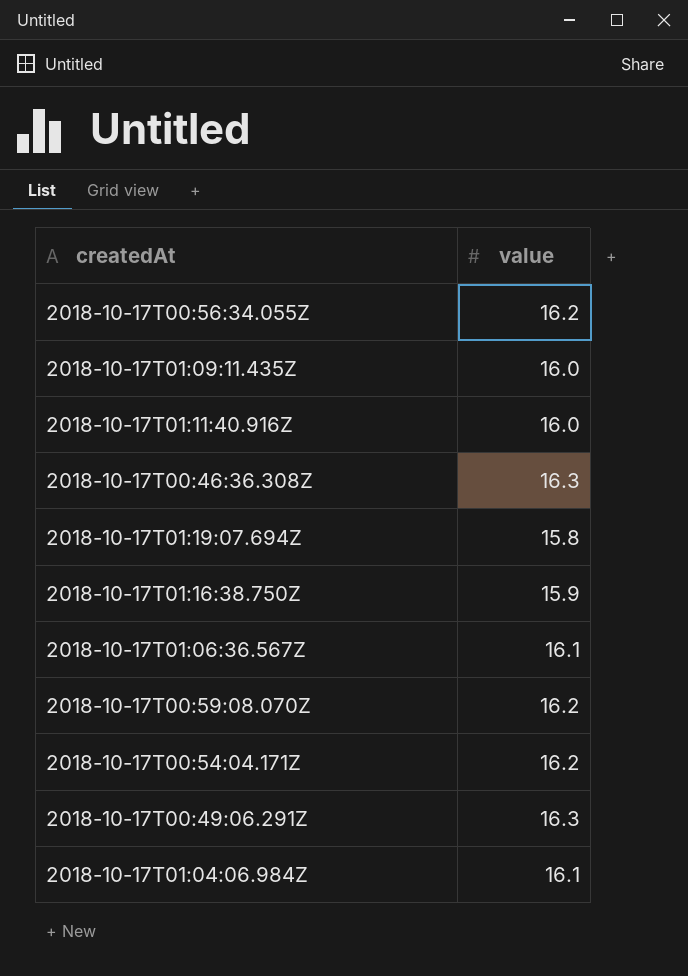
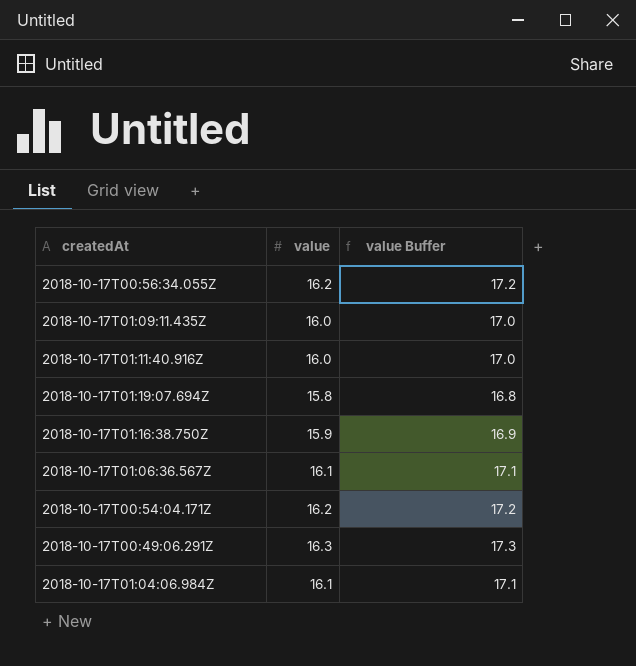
column value Buffer | formula: none -> [value] + 1
row 2018-10-17T00:46:36.308Z: 16.3 -> none
row 2018-10-17T00:59:08.070Z: 16.2 -> none

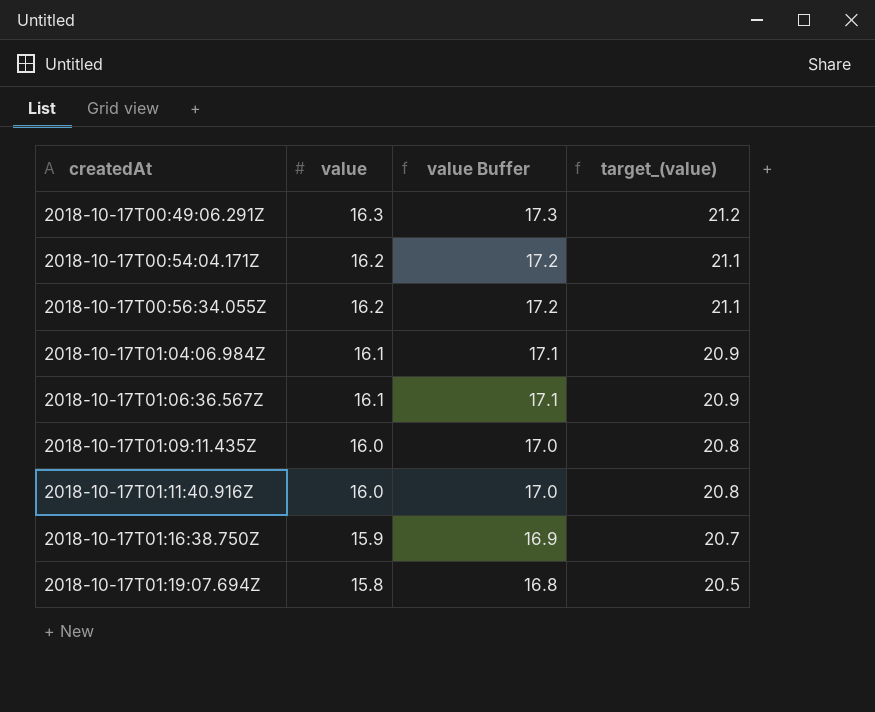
row order: none -> createdAt ascending
column target_(value) | formula: none -> [value] * 1.3

